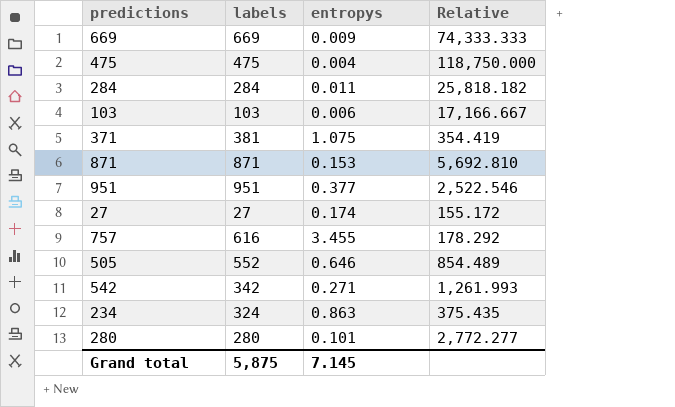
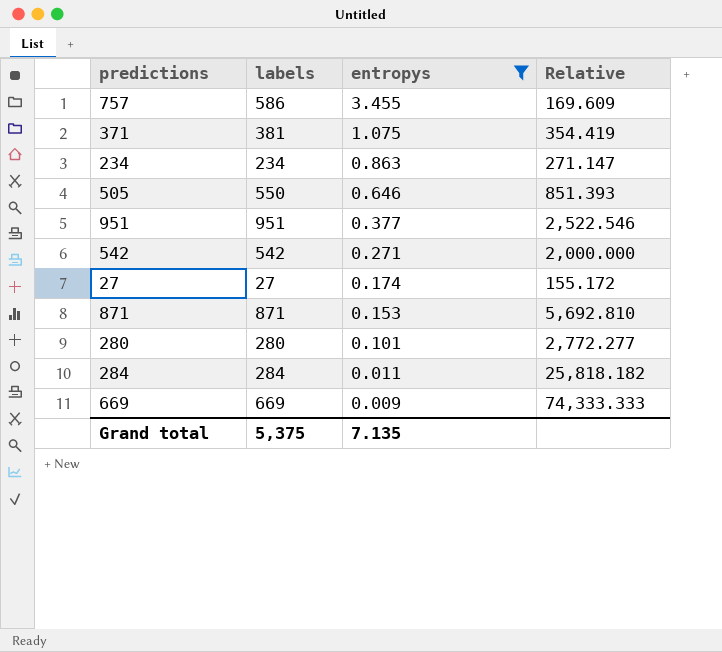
filter: none -> entropys >= 0.009
row order: none -> entropys descending
757 | labels: 616 -> 586
757 | Relative: 178.292 -> 169.609
234 | labels: 324 -> 234
234 | Relative: 375.435 -> 271.147
505 | labels: 552 -> 550
505 | Relative: 854.489 -> 851.393
542 | labels: 342 -> 542
542 | Relative: 1,261.993 -> 2,000.000
Grand total | labels: 5,875 -> 5,375
Grand total | entropys: 7.145 -> 7.135

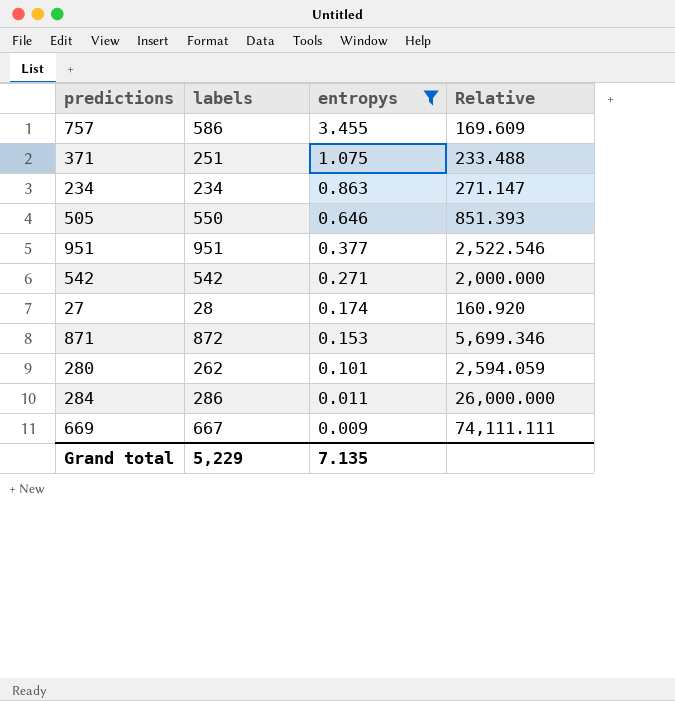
371 | labels: 381 -> 251
371 | Relative: 354.419 -> 233.488
27 | labels: 27 -> 28
27 | Relative: 155.172 -> 160.920
871 | labels: 871 -> 872
871 | Relative: 5,692.810 -> 5,699.346
280 | labels: 280 -> 262
280 | Relative: 2,772.277 -> 2,594.059
284 | labels: 284 -> 286
284 | Relative: 25,818.182 -> 26,000.000
669 | labels: 669 -> 667
669 | Relative: 74,333.333 -> 74,111.111
Grand total | labels: 5,375 -> 5,229

